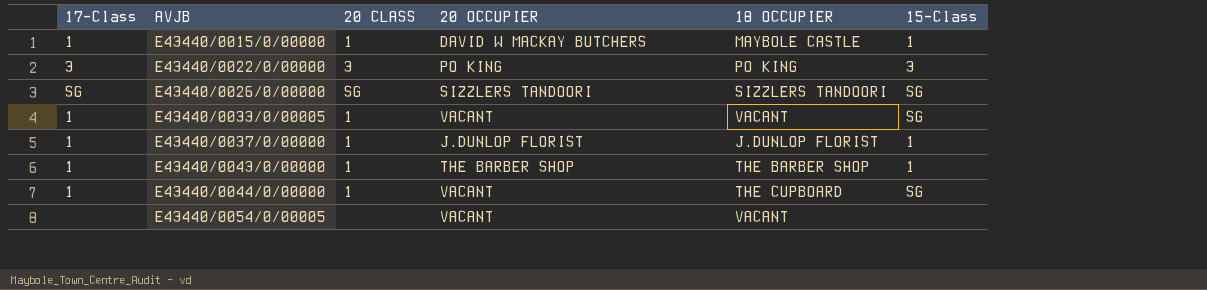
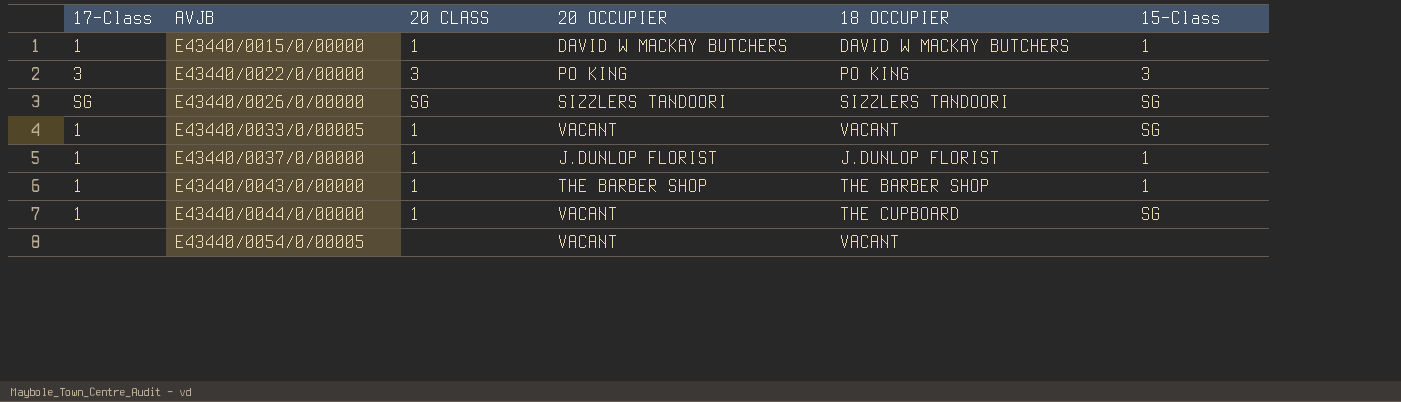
E43440/0015/0/00000 | 18 OCCUPIER: MAYBOLE CASTLE -> DAVID W MACKAY BUTCHERS

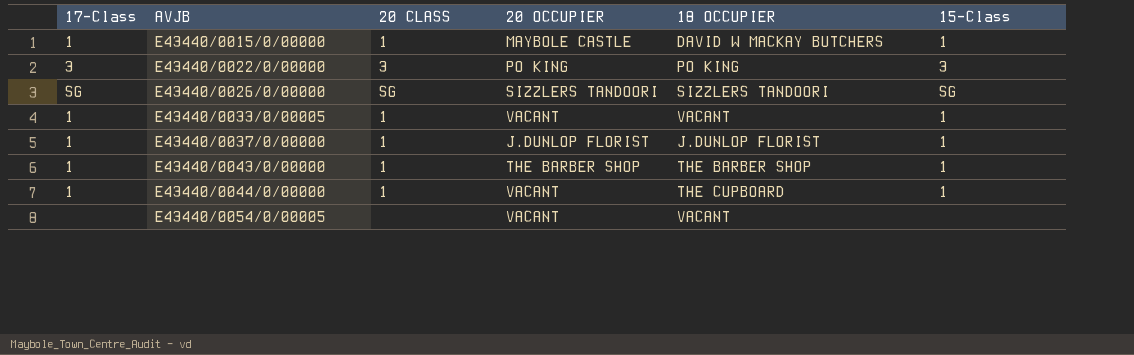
E43440/0015/0/00000 | 20 OCCUPIER: DAVID W MACKAY BUTCHERS -> MAYBOLE CASTLE
E43440/0033/0/00005 | 15-Class: SG -> 1
E43440/0044/0/00000 | 15-Class: SG -> 1

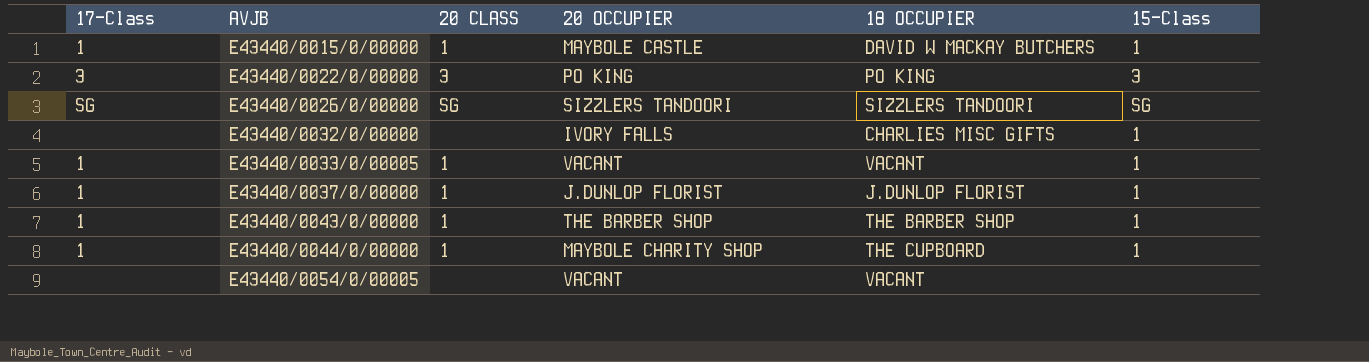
row E43440/0032/0/00000: none -> none | none | IVORY FALLS | CHARLIES MISC GIFTS | 1
E43440/0044/0/00000 | 20 OCCUPIER: VACANT -> MAYBOLE CHARITY SHOP

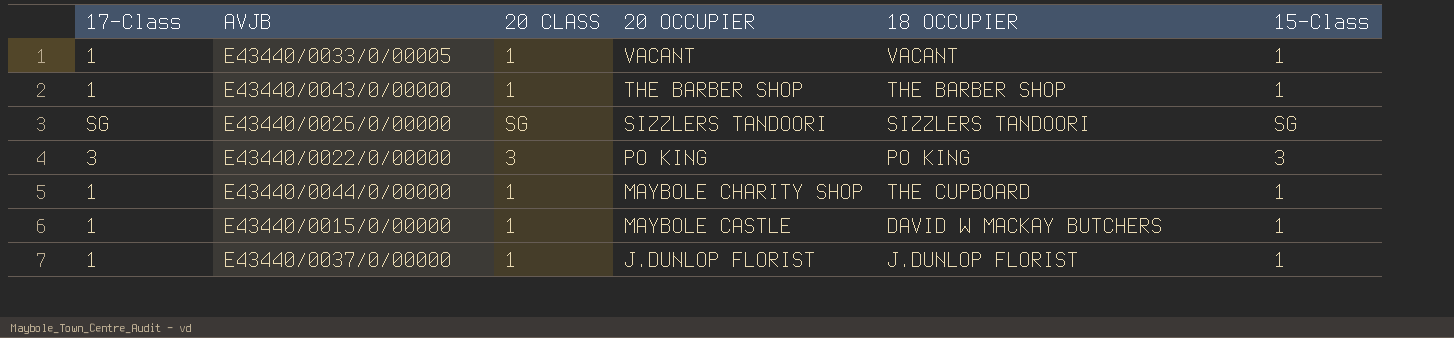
row order: AVJB ascending -> 20 OCCUPIER descending
row E43440/0032/0/00000: none | none | IVORY FALLS | CHARLIES MISC GIFTS | 1 -> none
row E43440/0054/0/00005: none | none | VACANT | VACANT | none -> none

